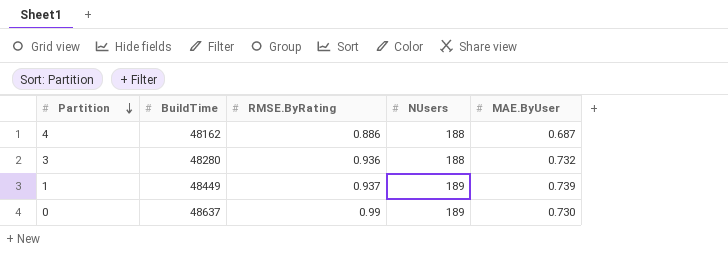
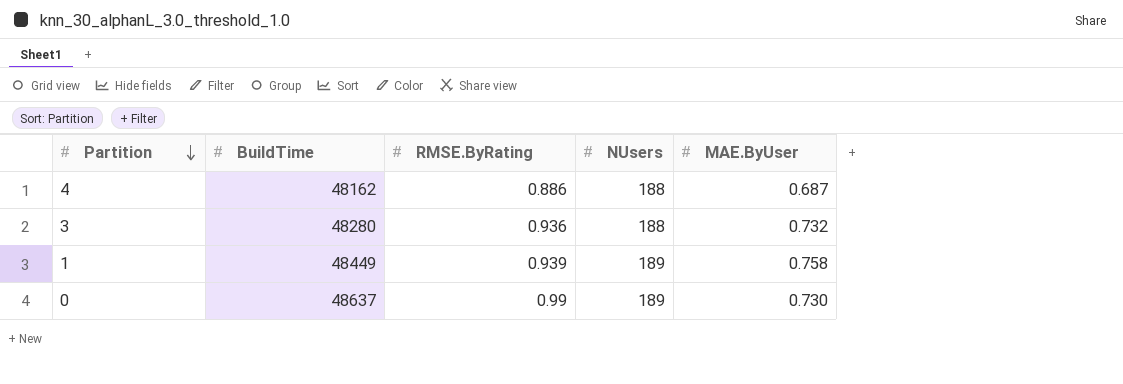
1 | RMSE.ByRating: 0.937 -> 0.939
1 | MAE.ByUser: 0.739 -> 0.758

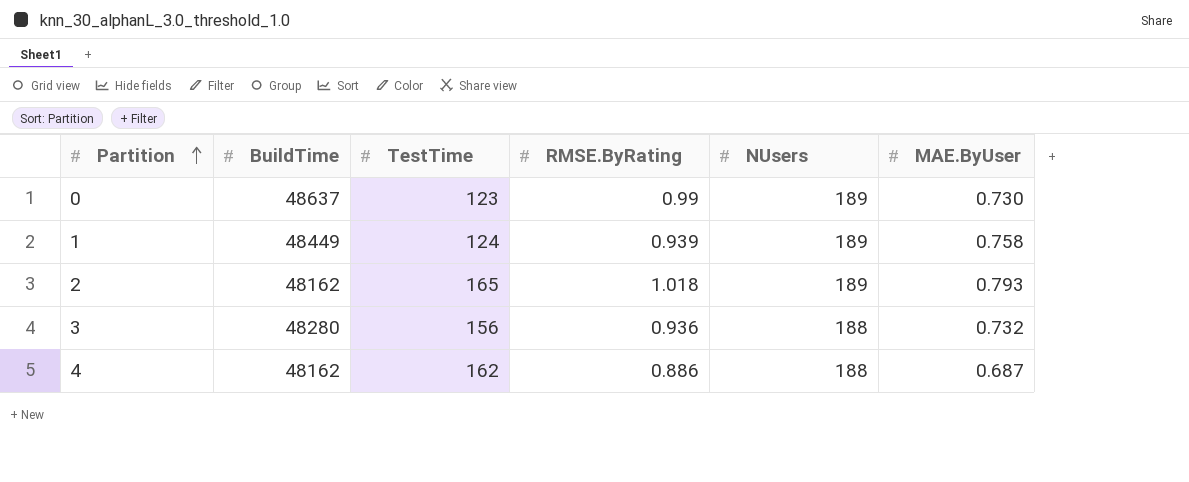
row order: Partition descending -> Partition ascending
column TestTime | position: none -> 3
row 2: none -> 48162 | 165 | 1.018 | 189 | 0.793

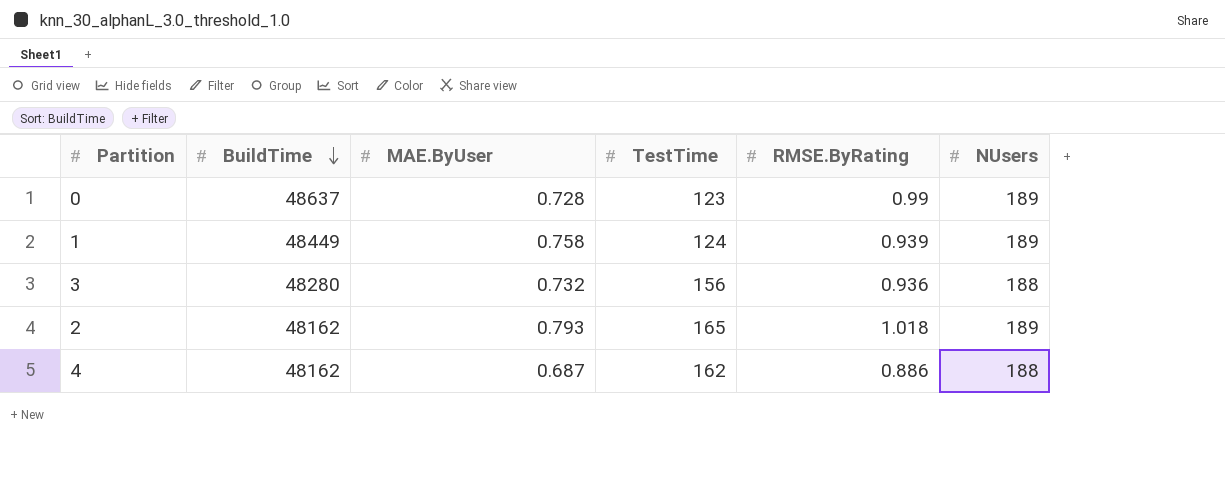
row order: Partition ascending -> BuildTime descending
column MAE.ByUser | position: 6 -> 3
0 | MAE.ByUser: 0.730 -> 0.728

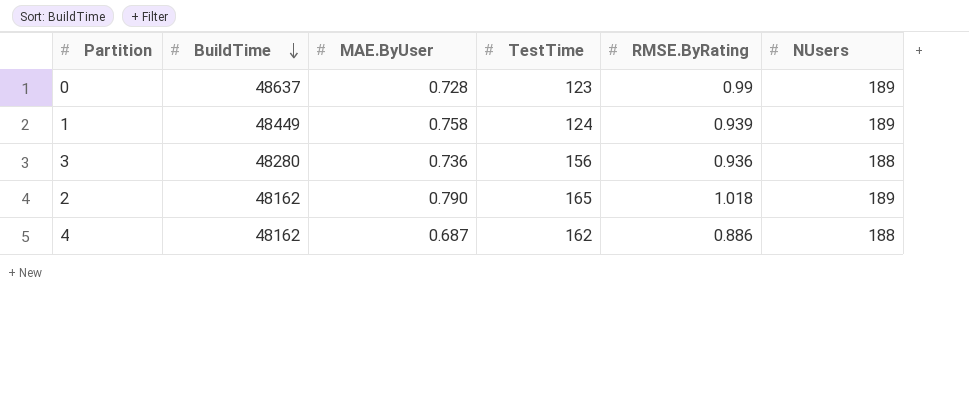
3 | MAE.ByUser: 0.732 -> 0.736
2 | MAE.ByUser: 0.793 -> 0.790

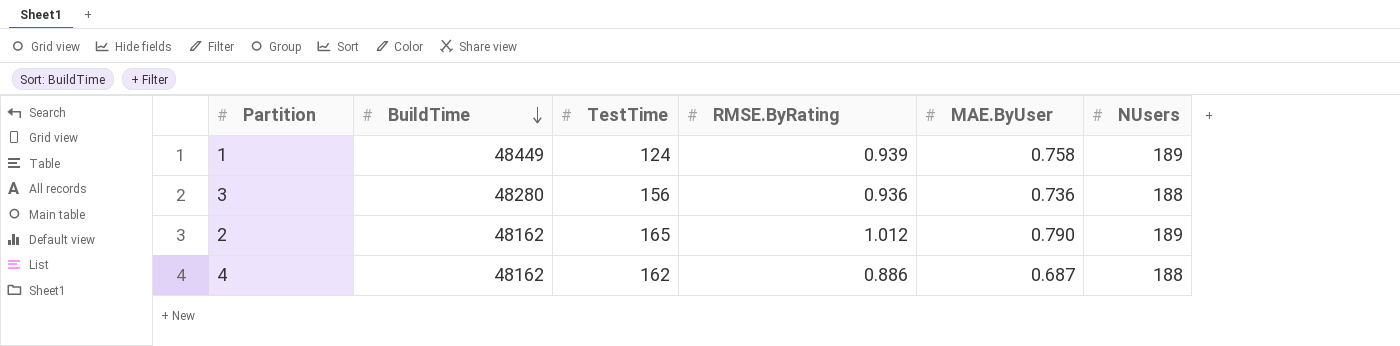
column MAE.ByUser | position: 3 -> 5
row 0: 48637 | 0.728 | 123 | 0.99 | 189 -> none
2 | RMSE.ByRating: 1.018 -> 1.012

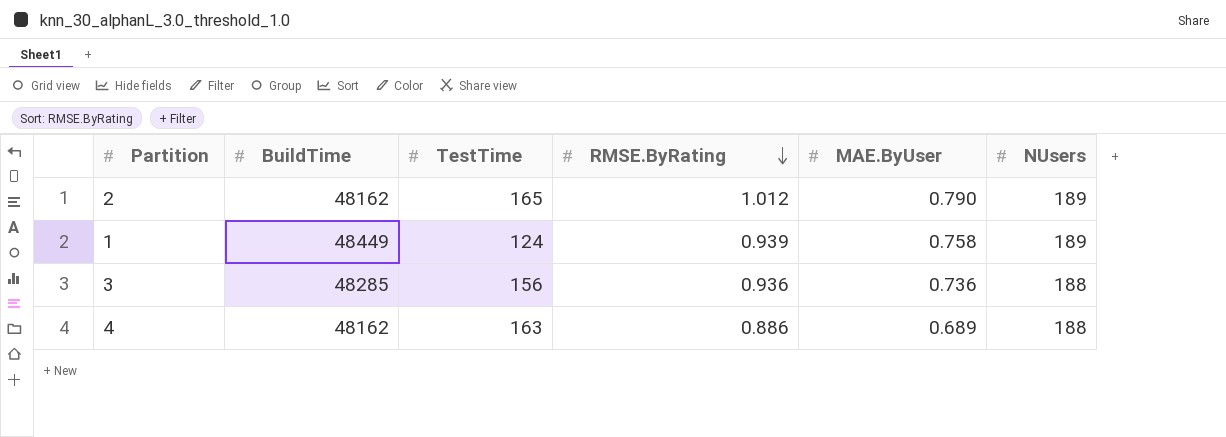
row order: BuildTime descending -> RMSE.ByRating descending
3 | BuildTime: 48280 -> 48285
4 | TestTime: 162 -> 163
4 | MAE.ByUser: 0.687 -> 0.689

